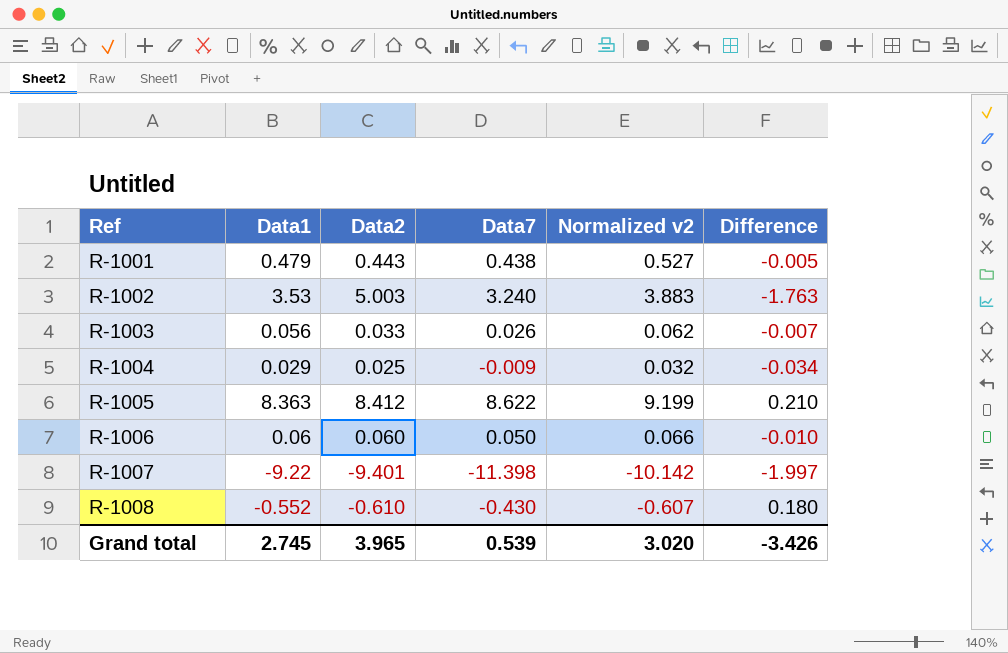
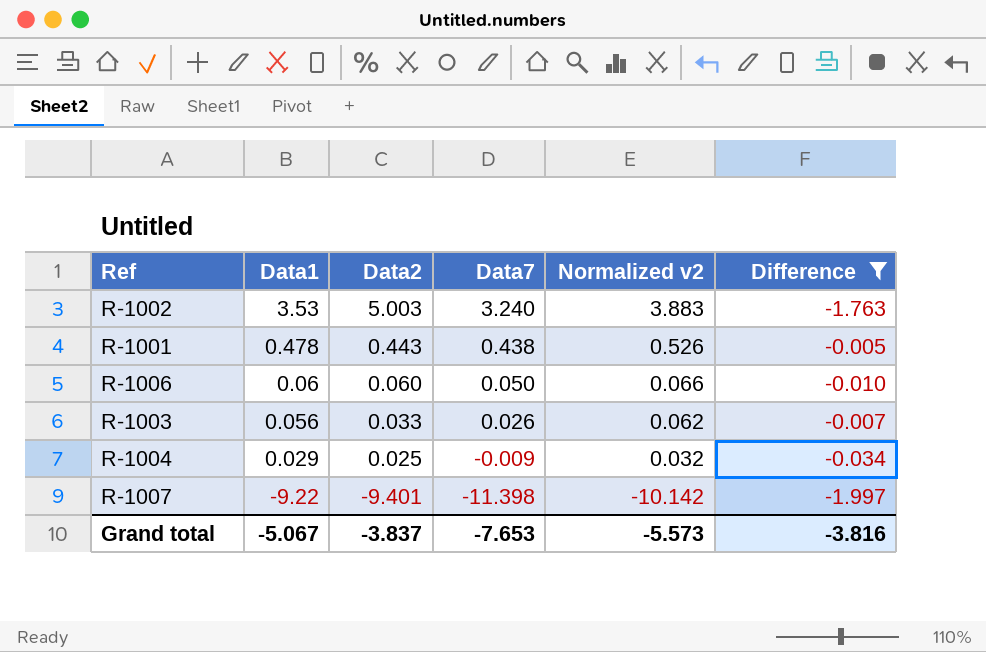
filter: none -> Difference <= -0.005
row order: Ref ascending -> Data1 descending
R-1001 | Data1: 0.479 -> 0.478
R-1001 | Normalized v2: 0.527 -> 0.526
Grand total | Data1: 2.745 -> -5.067
Grand total | Data2: 3.965 -> -3.837
Grand total | Data7: 0.539 -> -7.653
Grand total | Normalized v2: 3.020 -> -5.573
Grand total | Difference: -3.426 -> -3.816

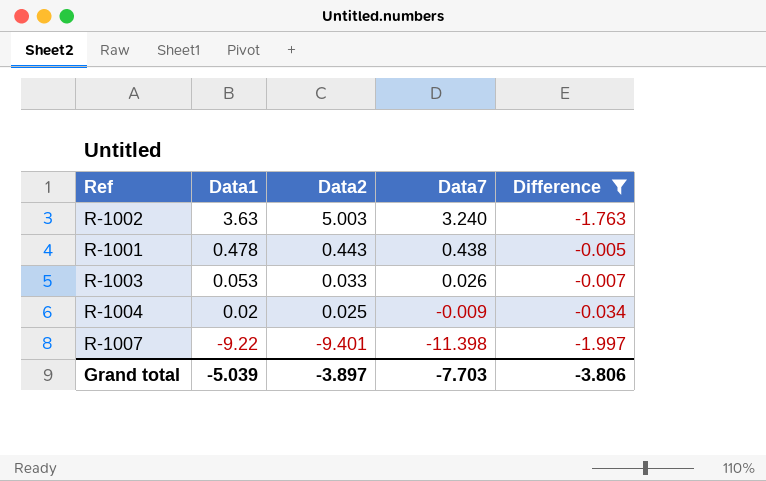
column Normalized v2 | formula: [Data1] * 1.1 -> none
row R-1006: 0.06 | 0.060 | 0.050 | 0.066 | -0.010 -> none
R-1002 | Data1: 3.53 -> 3.63
R-1003 | Data1: 0.056 -> 0.053
R-1004 | Data1: 0.029 -> 0.02
Grand total | Data1: -5.067 -> -5.039
Grand total | Data2: -3.837 -> -3.897
Grand total | Data7: -7.653 -> -7.703
Grand total | Difference: -3.816 -> -3.806

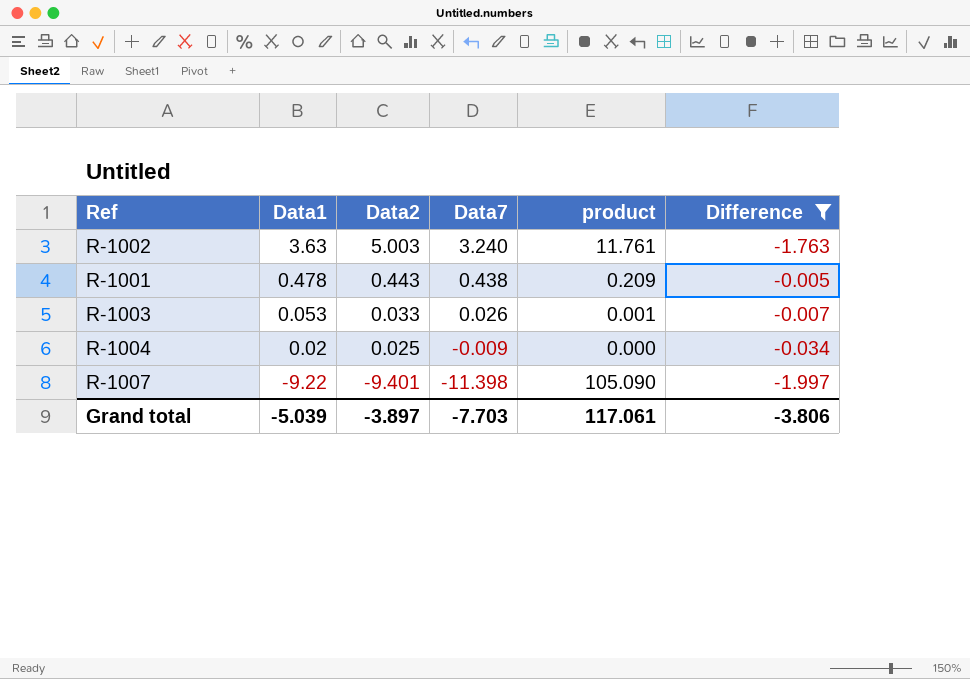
column product | formula: none -> [Data1] * [Data7]

